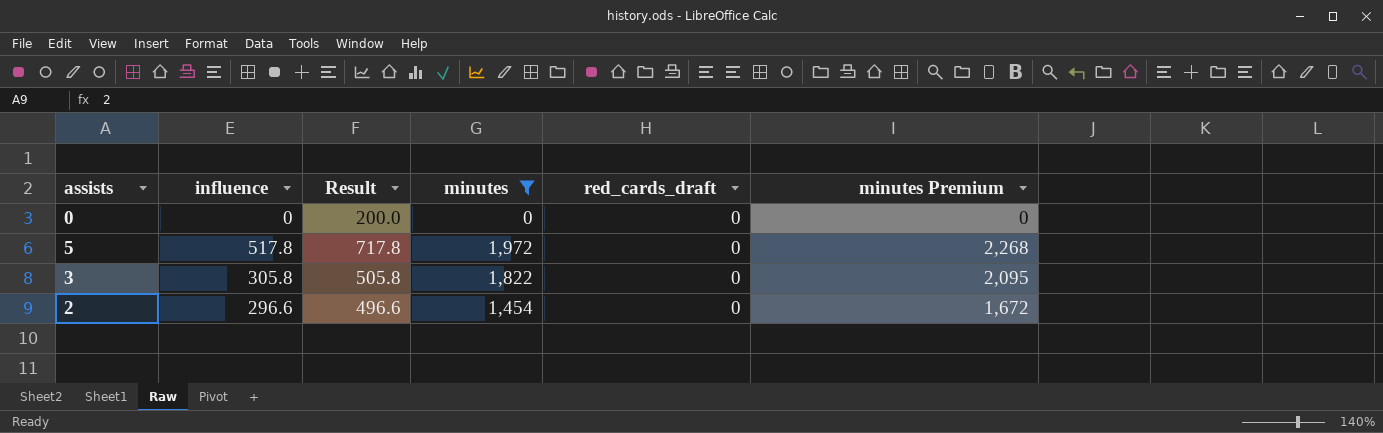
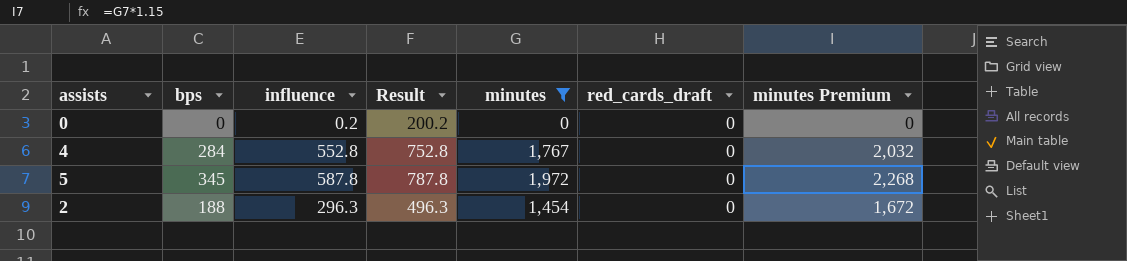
column bps | position: none -> 2
row 3: 305.8 | 505.8 | 1,822 | 0 | 2,095 -> none
0 | influence: 0 -> 0.2
0 | Result: 200.0 -> 200.2
row 4: none -> 284 | 552.8 | 752.8 | 1,767 | 0 | 2,032
5 | influence: 517.8 -> 587.8
5 | Result: 717.8 -> 787.8
2 | influence: 296.6 -> 296.3
2 | Result: 496.6 -> 496.3

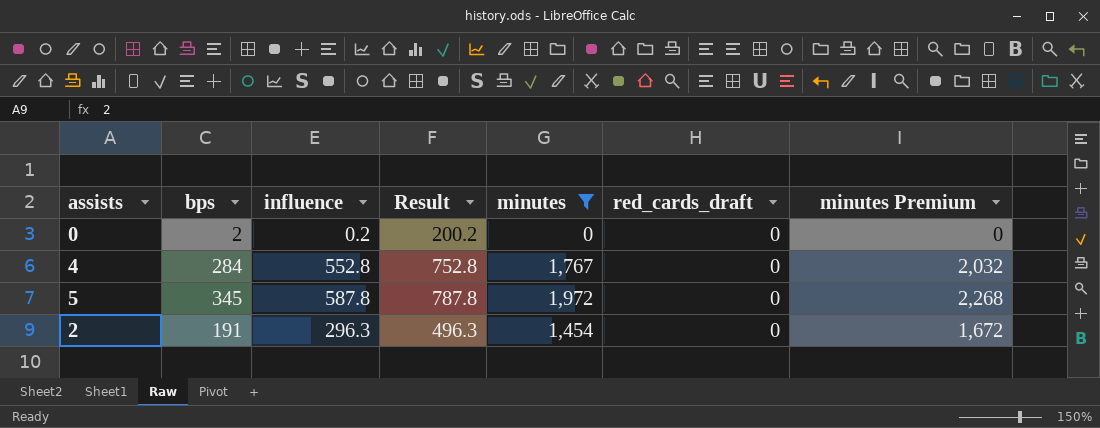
0 | bps: 0 -> 2
2 | bps: 188 -> 191

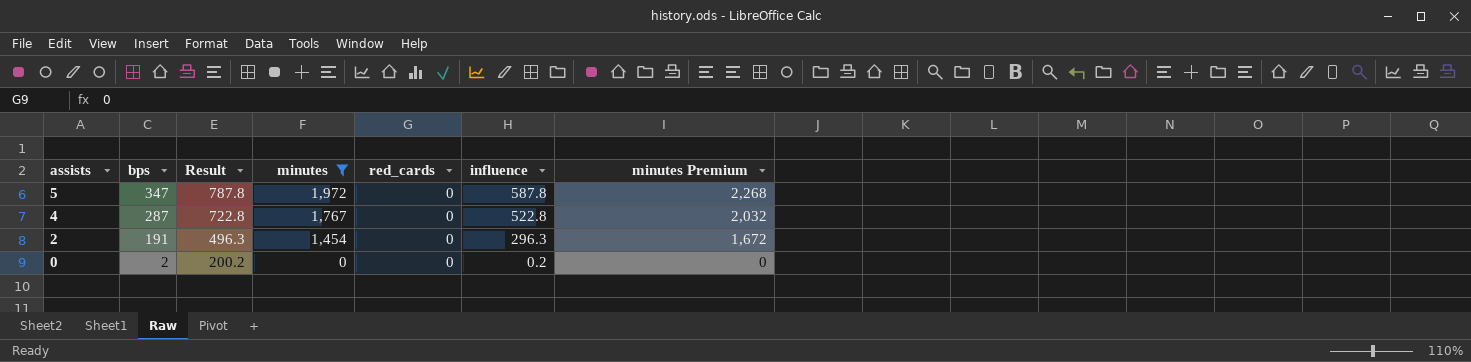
row order: none -> assists descending
column name: red_cards_draft -> red_cards
column influence | position: 3 -> 6
5 | bps: 345 -> 347
4 | bps: 284 -> 287
4 | Result: 752.8 -> 722.8
4 | influence: 552.8 -> 522.8

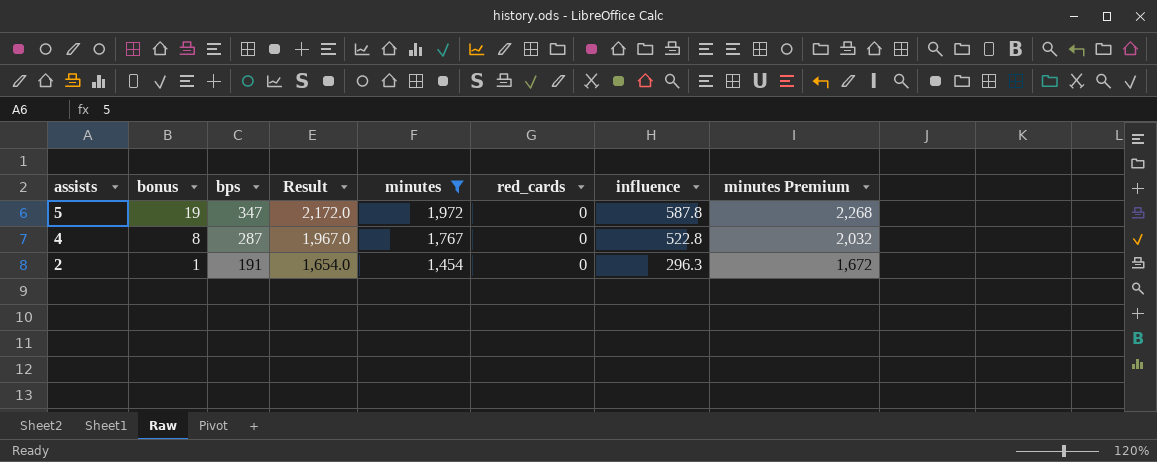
column bonus | position: none -> 2
column Result | formula: [influence] + 200 -> [minutes] + 200
row 0: 2 | 200.2 | 0 | 0 | 0.2 | 0 -> none

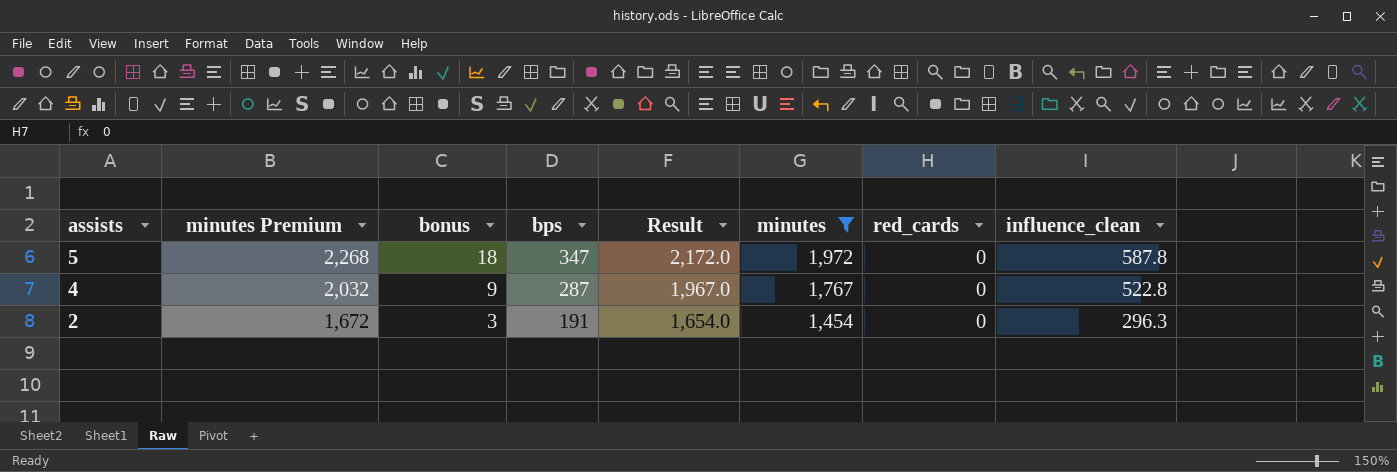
column minutes Premium | position: 8 -> 2
column name: influence -> influence_clean
5 | bonus: 19 -> 18
4 | bonus: 8 -> 9
2 | bonus: 1 -> 3

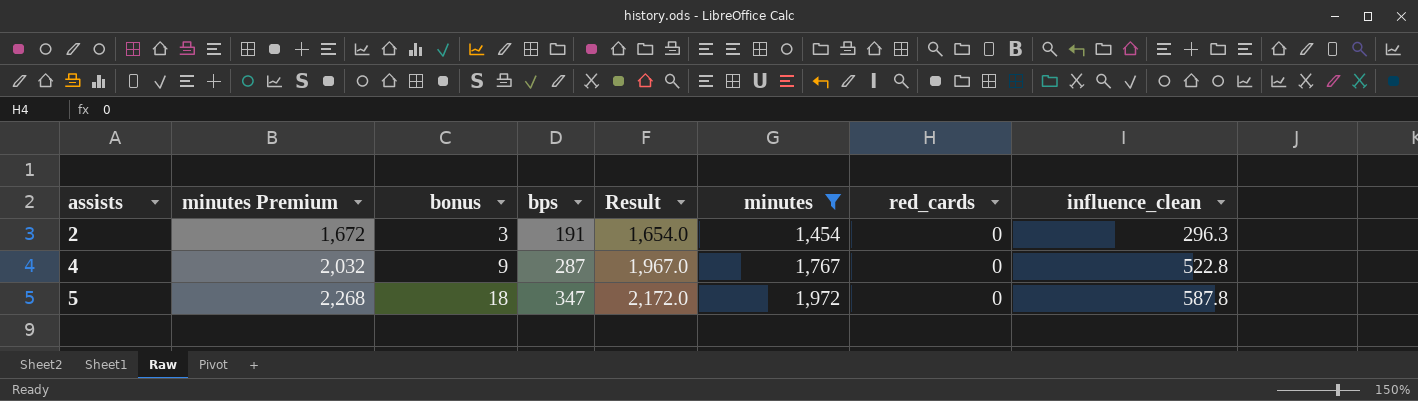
row order: assists descending -> assists ascending

